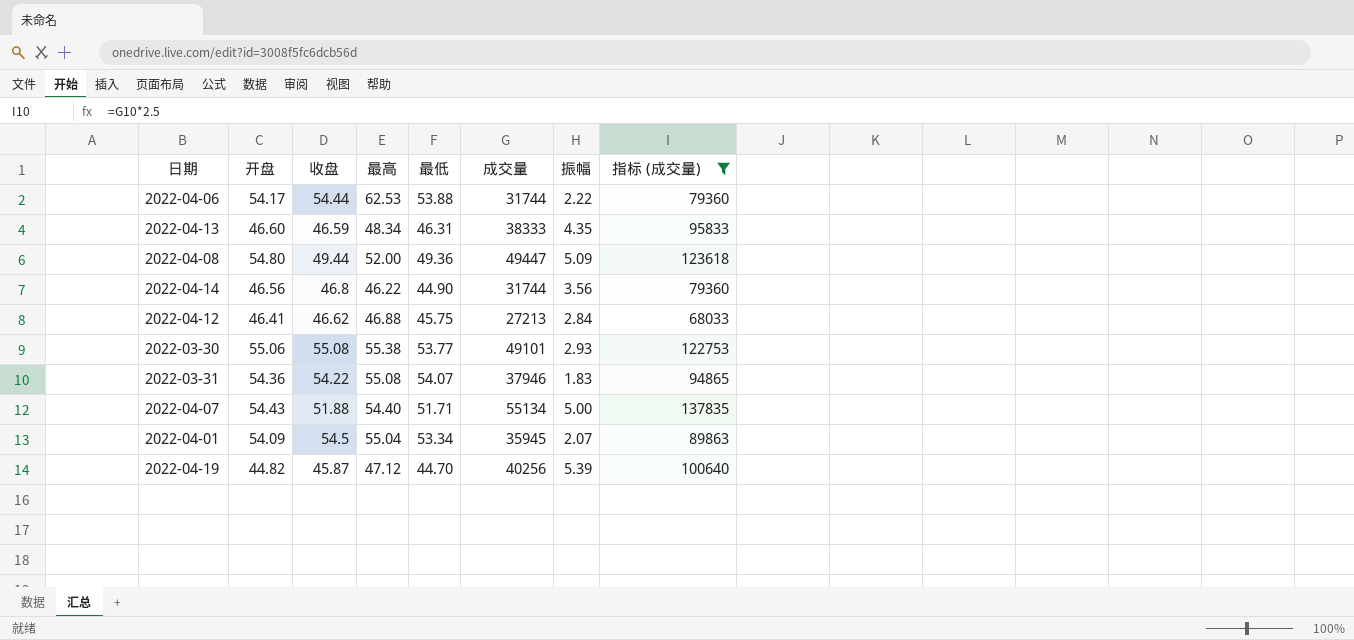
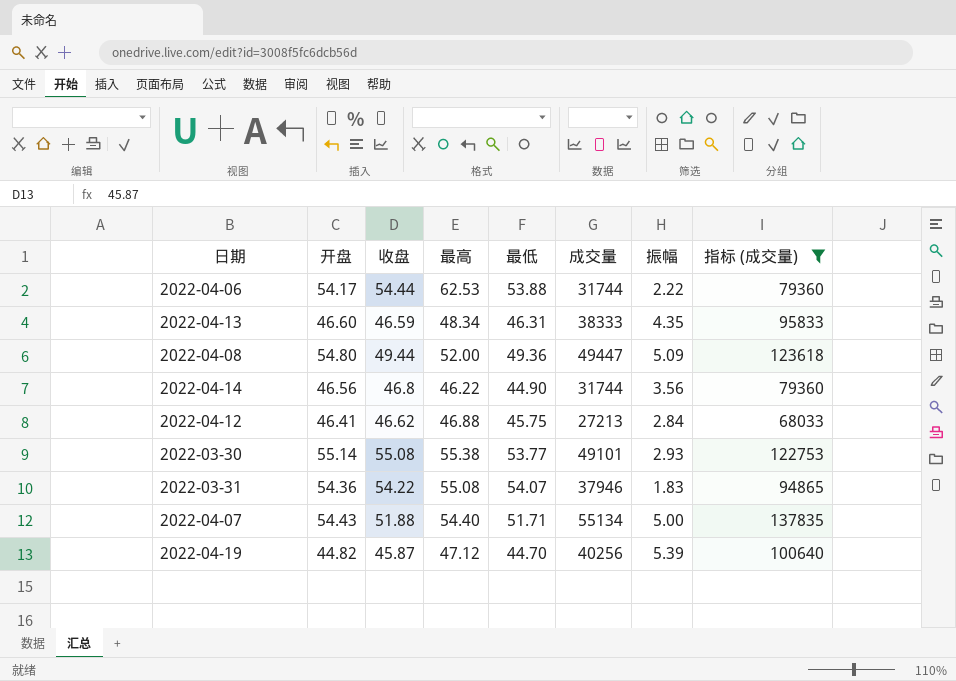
row 2022-04-01: 54.09 | 54.5 | 55.04 | 53.34 | 35945 | 2.07 | 89863 -> none
2022-03-30 | 开盘: 55.06 -> 55.14

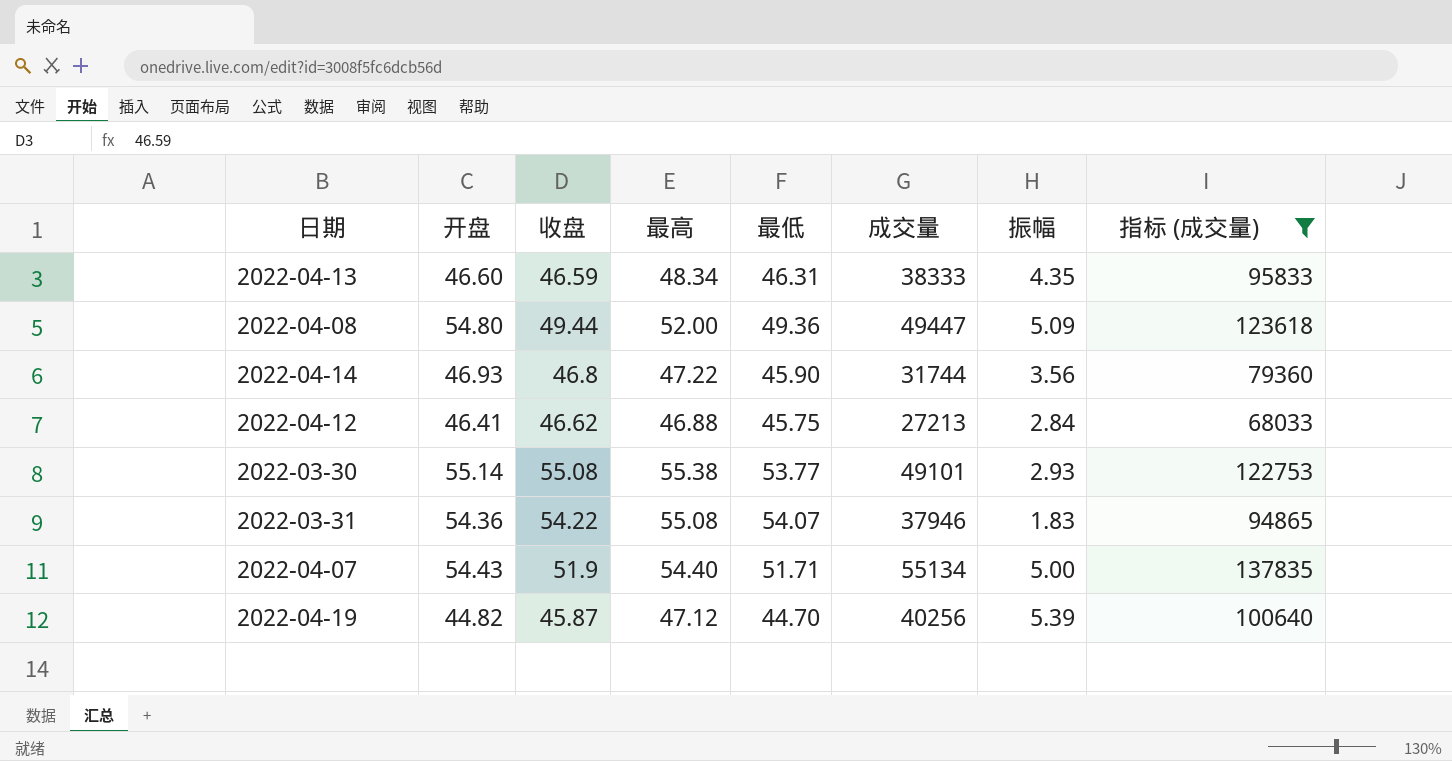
row 2022-04-06: 54.17 | 54.44 | 62.53 | 53.88 | 31744 | 2.22 | 79360 -> none
2022-04-14 | 开盘: 46.56 -> 46.93
2022-04-14 | 最高: 46.22 -> 47.22
2022-04-14 | 最低: 44.90 -> 45.90
2022-04-07 | 收盘: 51.88 -> 51.9

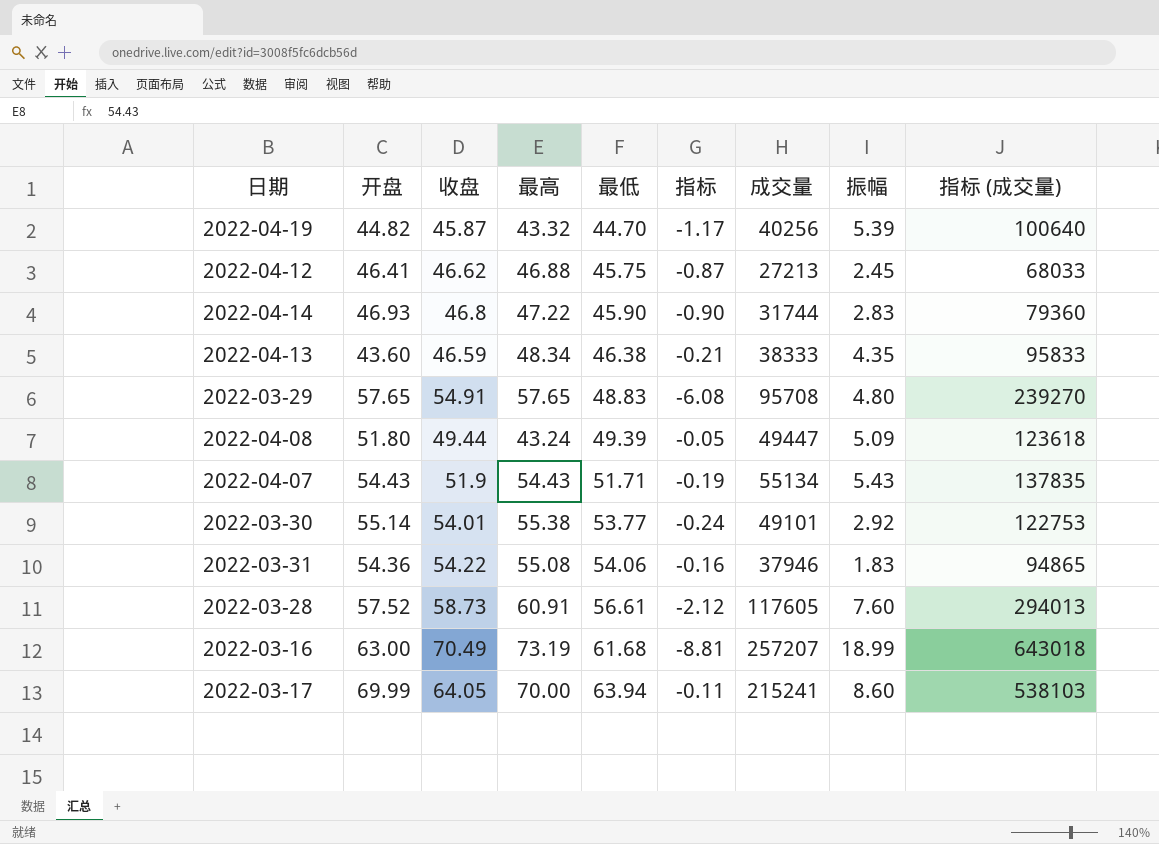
filter: 指标 (成交量) <= 137835 -> none
row order: none -> 最低 ascending
column 指标 | formula: none -> [最低] - [收盘]
2022-04-19 | 最高: 47.12 -> 43.32
2022-04-12 | 振幅: 2.84 -> 2.45
2022-04-14 | 振幅: 3.56 -> 2.83
2022-04-13 | 开盘: 46.60 -> 43.60
2022-04-13 | 最低: 46.31 -> 46.38
2022-04-08 | 开盘: 54.80 -> 51.80
2022-04-08 | 最高: 52.00 -> 43.24
2022-04-08 | 最低: 49.36 -> 49.39
2022-04-07 | 最高: 54.40 -> 54.43
2022-04-07 | 振幅: 5.00 -> 5.43
2022-03-30 | 收盘: 55.08 -> 54.01
2022-03-30 | 振幅: 2.93 -> 2.92
2022-03-31 | 最低: 54.07 -> 54.06

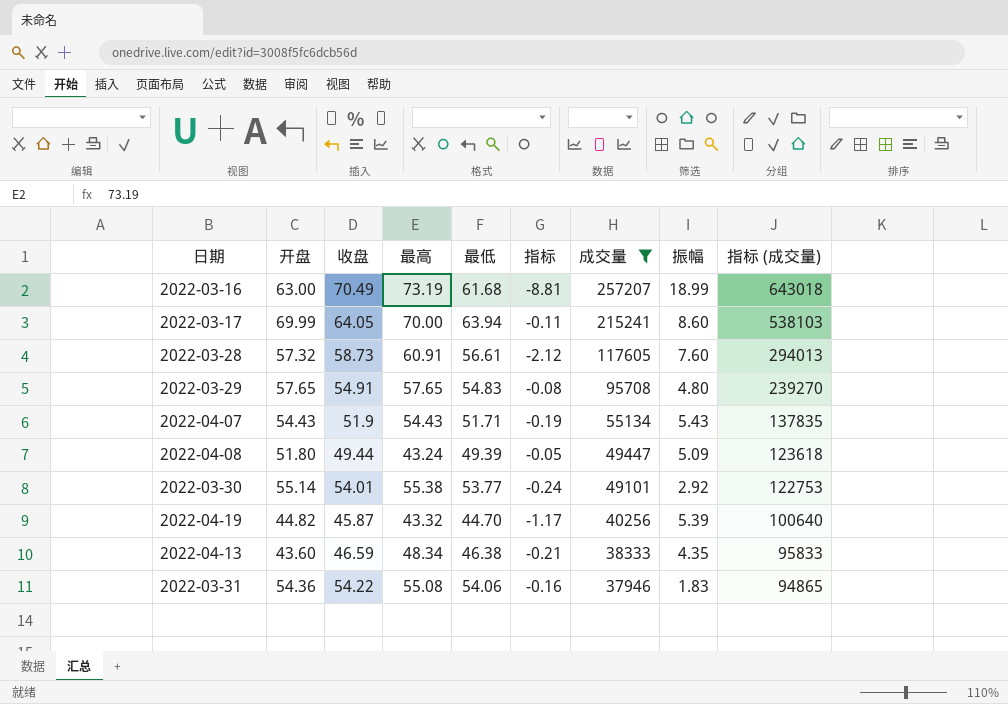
filter: none -> 成交量 >= 37946
row order: 最低 ascending -> 成交量 descending
2022-03-28 | 开盘: 57.52 -> 57.32
2022-03-29 | 最低: 48.83 -> 54.83
2022-03-29 | 指标: -6.08 -> -0.08

